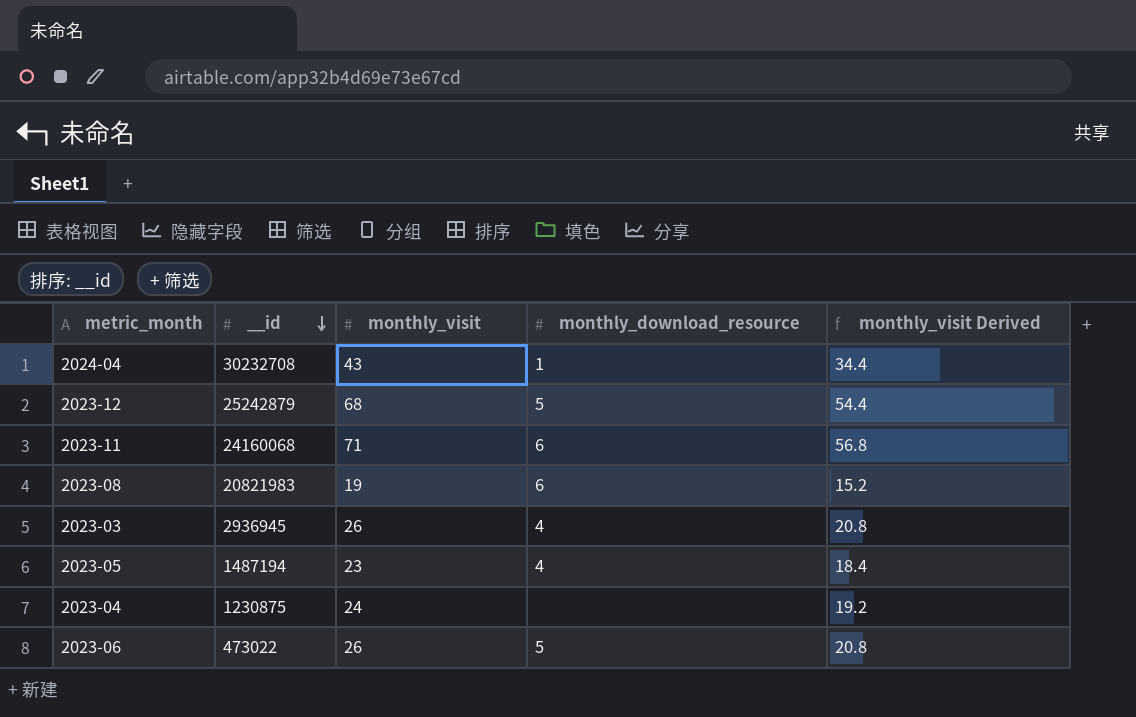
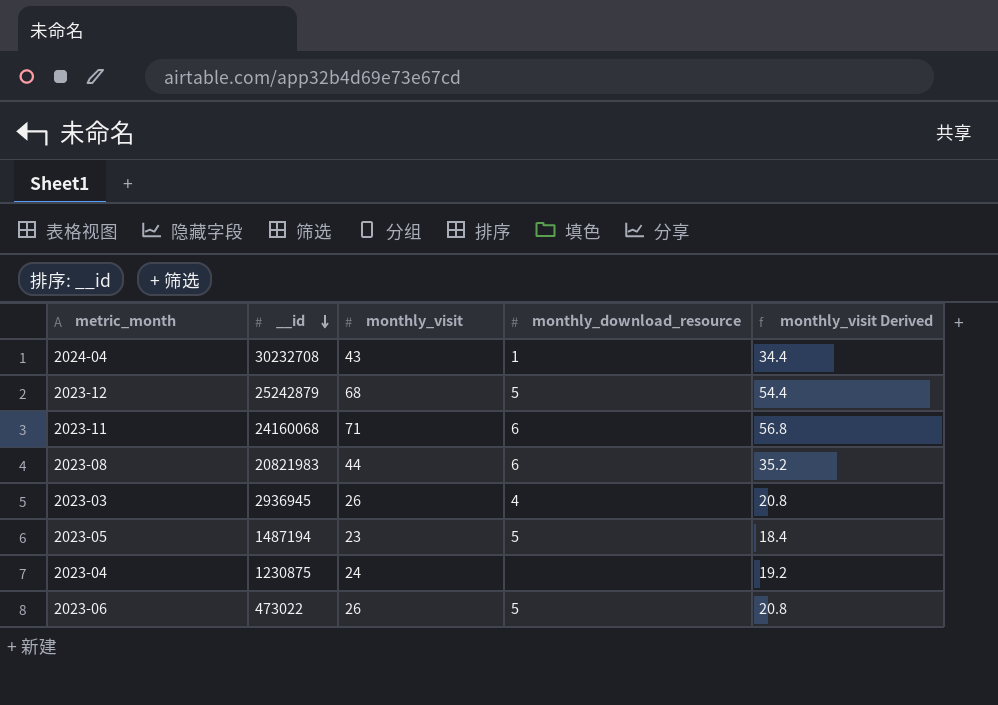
2023-08 | monthly_visit: 19 -> 44
2023-08 | monthly_visit Derived: 15.2 -> 35.2
2023-05 | monthly_download_resource: 4 -> 5

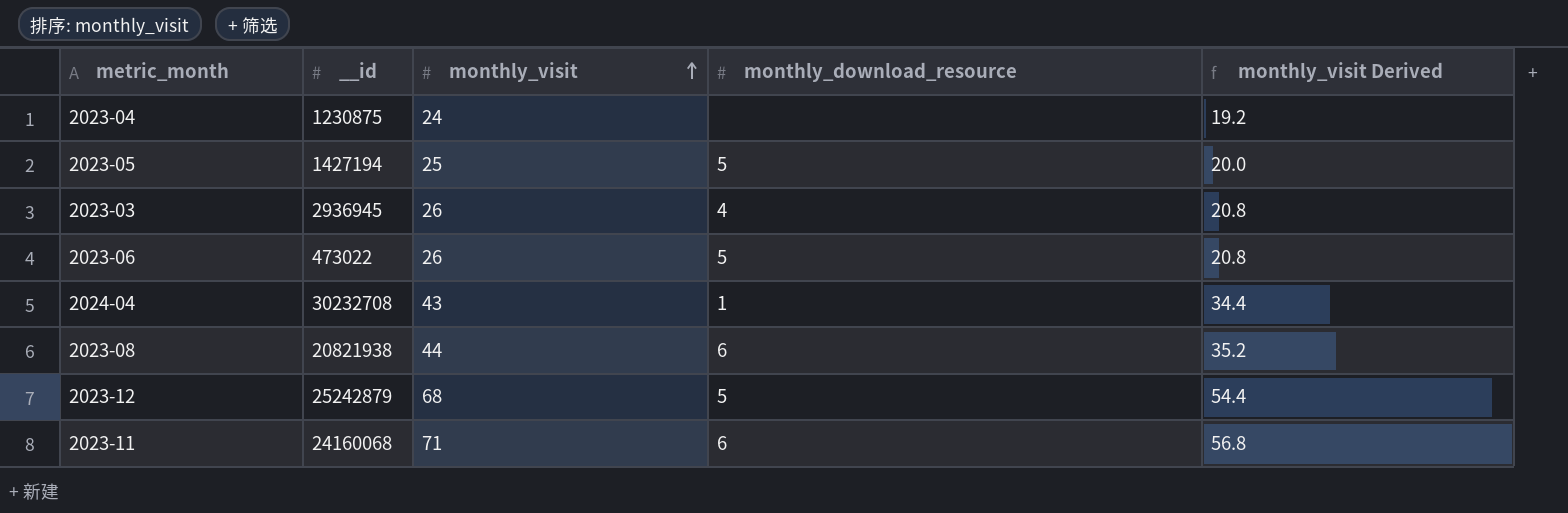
row order: __id descending -> monthly_visit ascending
2023-05 | __id: 1487194 -> 1427194
2023-05 | monthly_visit: 23 -> 25
2023-05 | monthly_visit Derived: 18.4 -> 20.0
2023-08 | __id: 20821983 -> 20821938

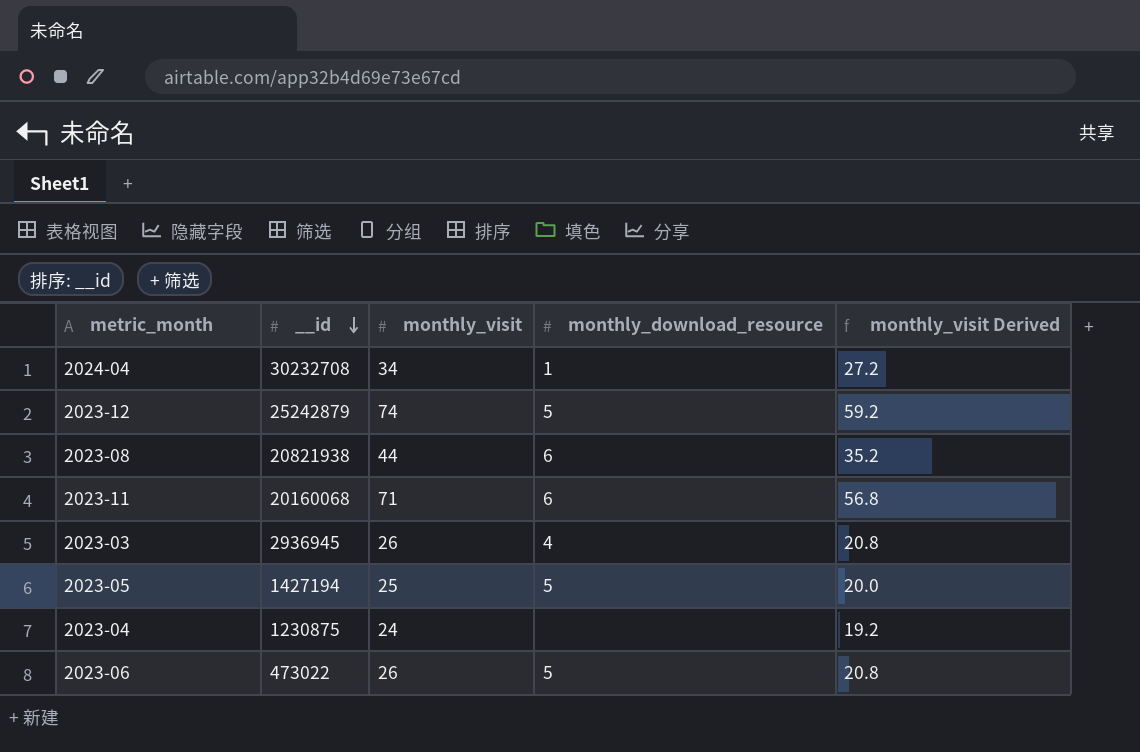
row order: monthly_visit ascending -> __id descending
2024-04 | monthly_visit: 43 -> 34
2024-04 | monthly_visit Derived: 34.4 -> 27.2
2023-12 | monthly_visit: 68 -> 74
2023-12 | monthly_visit Derived: 54.4 -> 59.2
2023-11 | __id: 24160068 -> 20160068

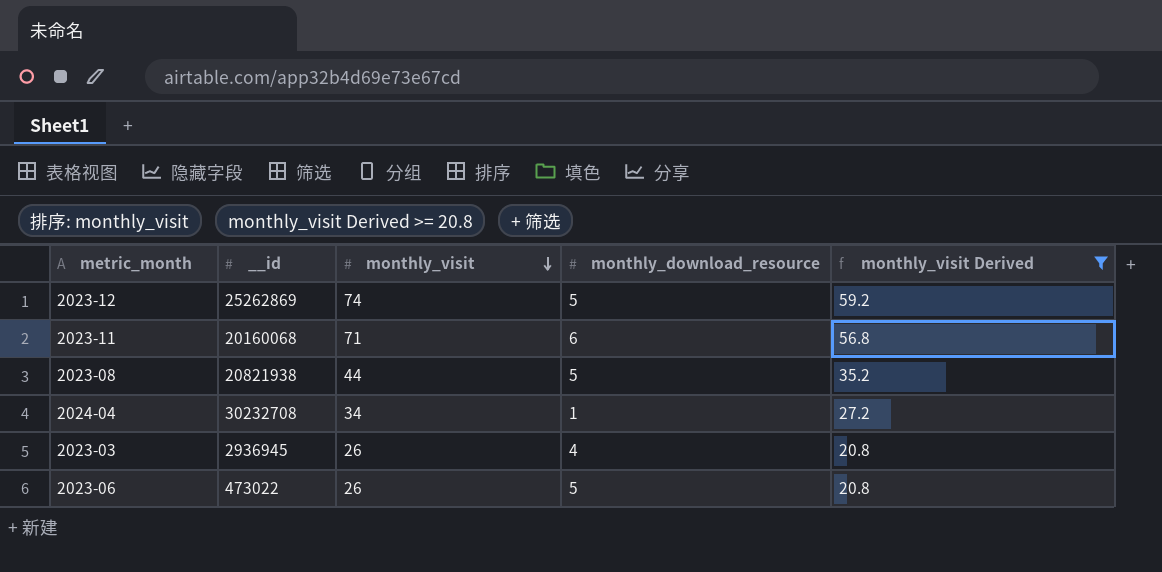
filter: none -> monthly_visit Derived >= 20.8
row order: __id descending -> monthly_visit descending
2023-12 | __id: 25242879 -> 25262869
2023-08 | monthly_download_resource: 6 -> 5

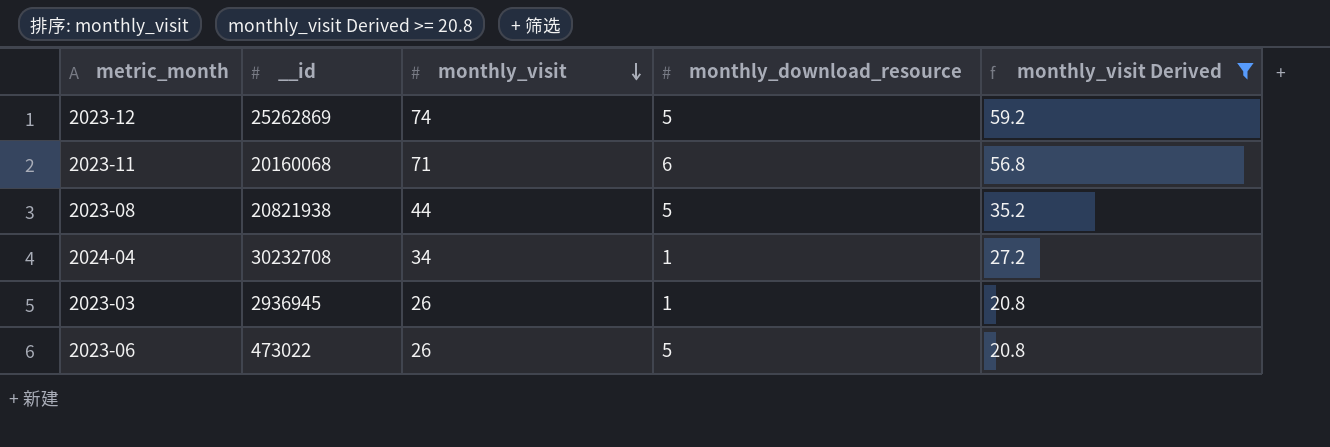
2023-03 | monthly_download_resource: 4 -> 1

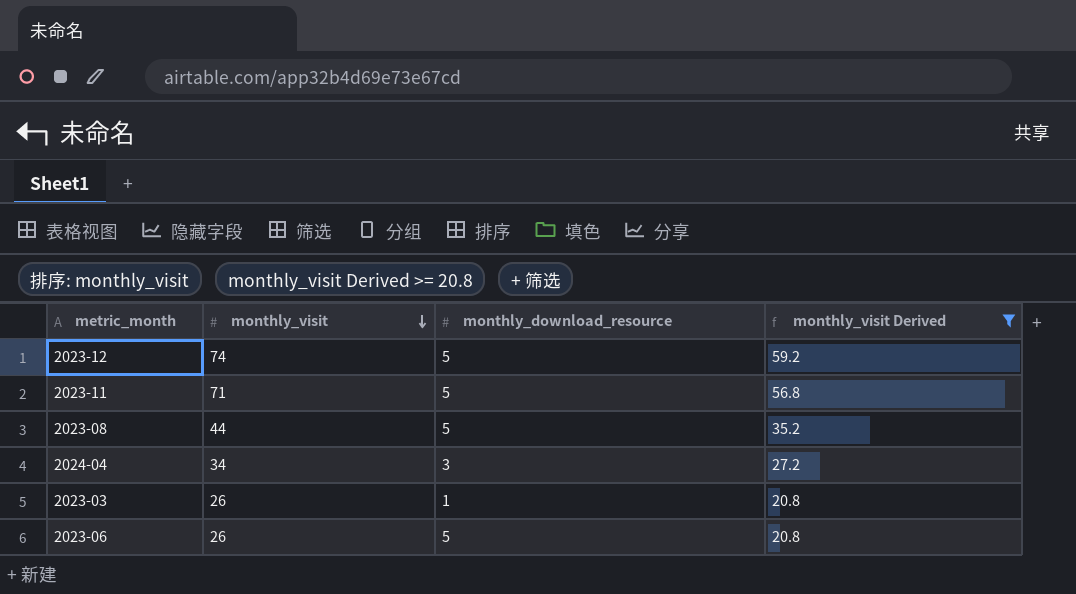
column __id | position: 2 -> none
2023-11 | monthly_download_resource: 6 -> 5
2024-04 | monthly_download_resource: 1 -> 3

